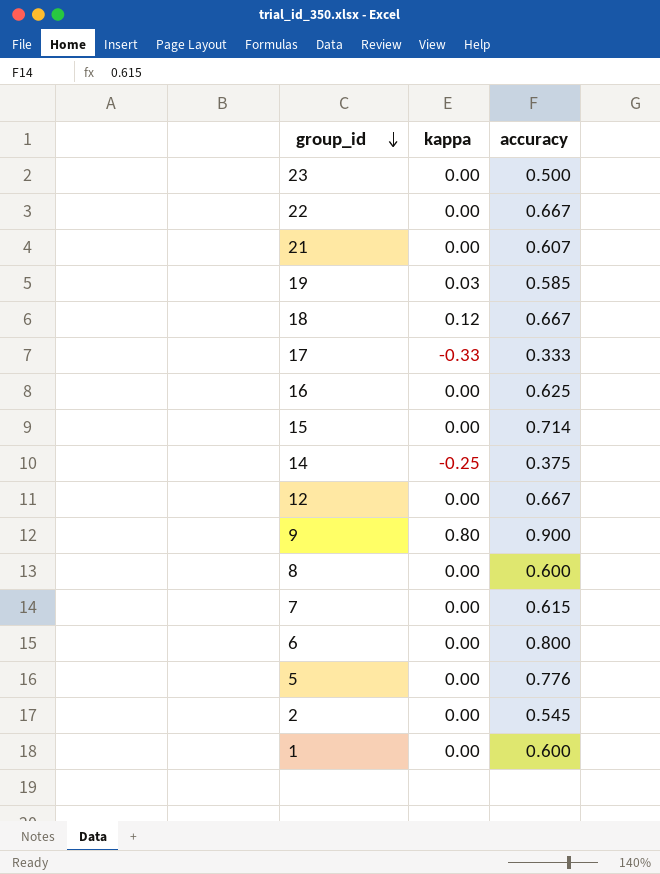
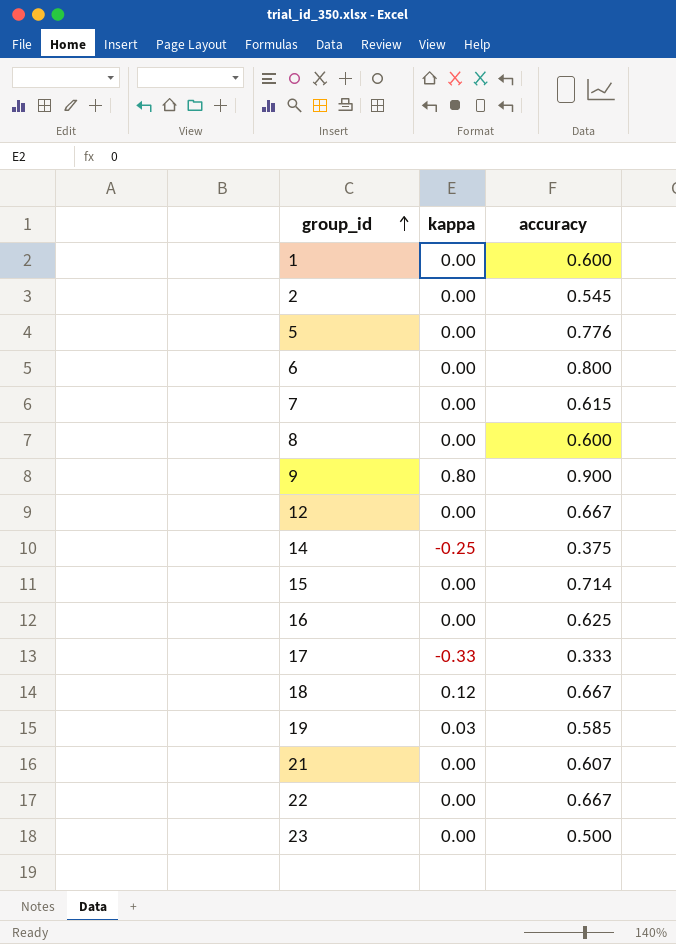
row order: group_id descending -> group_id ascending

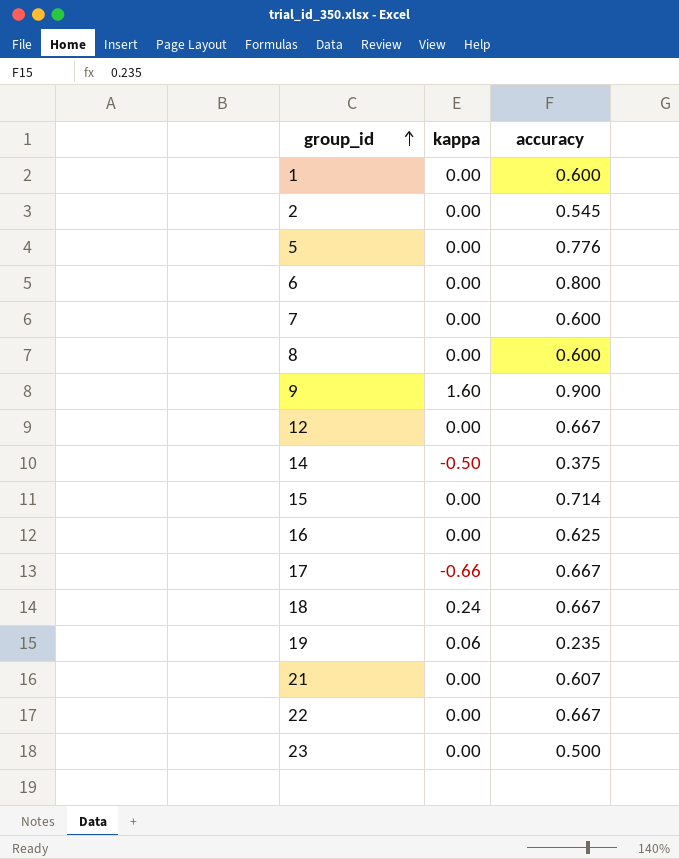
7 | accuracy: 0.615 -> 0.600
9 | kappa: 0.80 -> 1.60
14 | kappa: -0.25 -> -0.50
17 | kappa: -0.33 -> -0.66
17 | accuracy: 0.333 -> 0.667
18 | kappa: 0.12 -> 0.24
19 | kappa: 0.03 -> 0.06
19 | accuracy: 0.585 -> 0.235

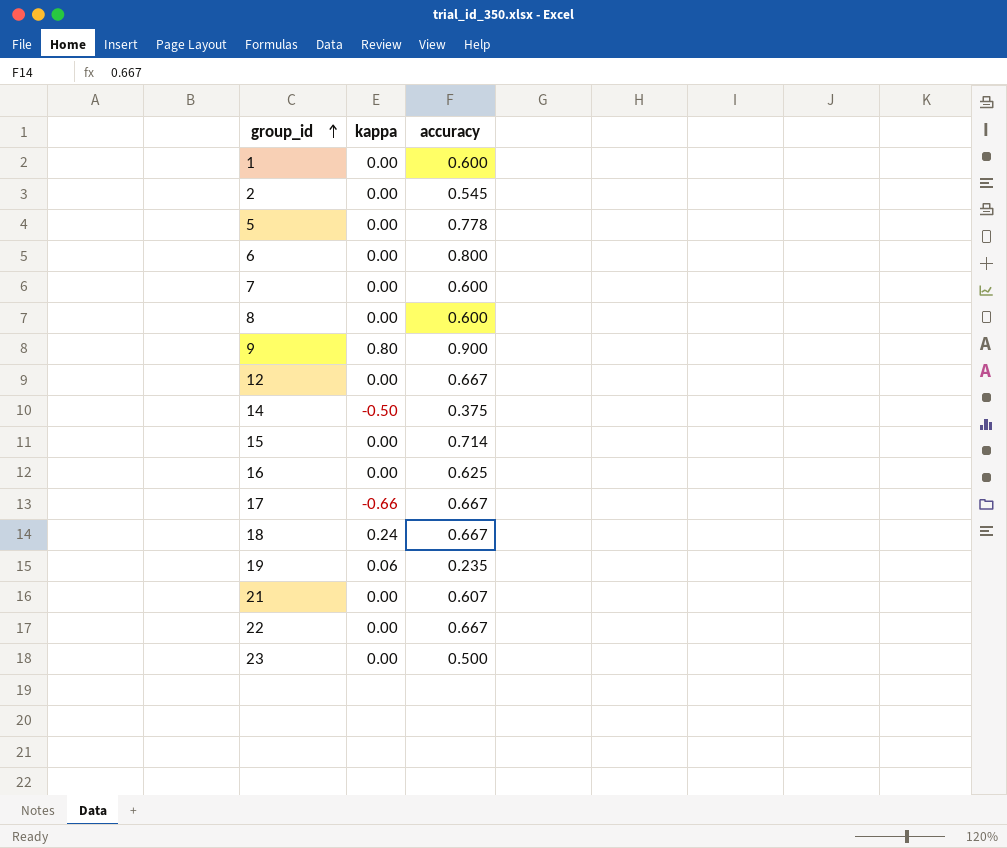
5 | accuracy: 0.776 -> 0.778
9 | kappa: 1.60 -> 0.80

